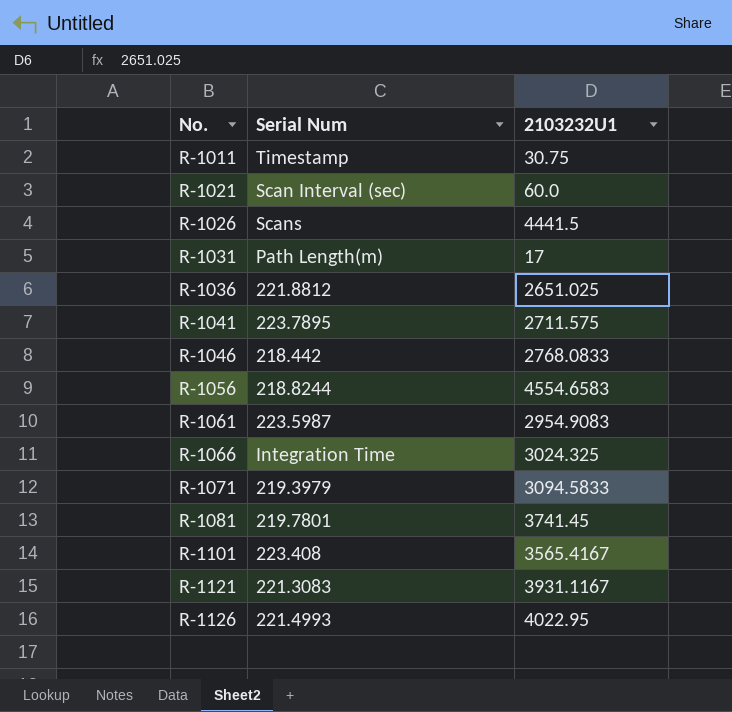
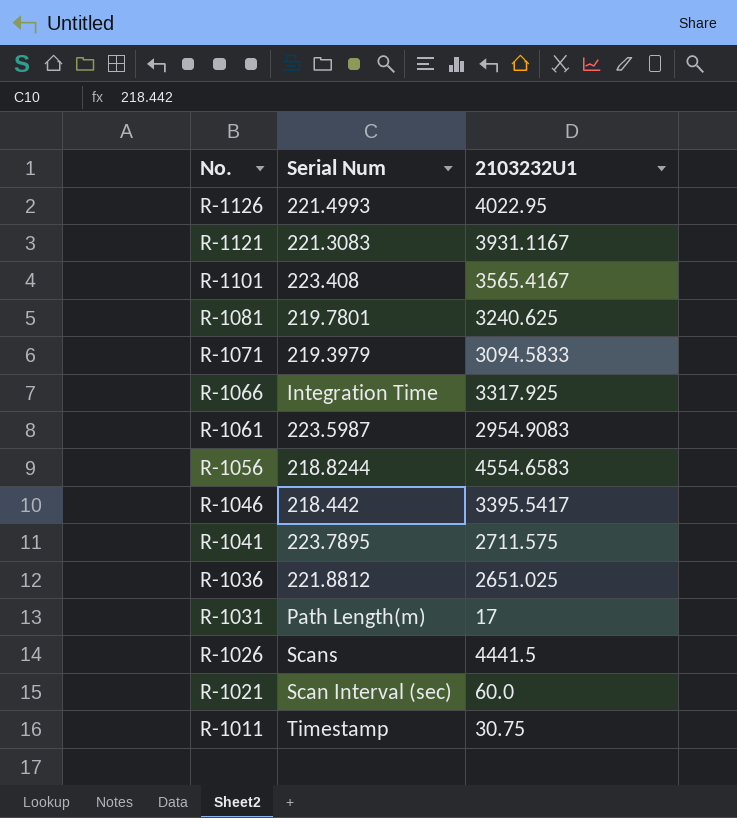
row order: No. ascending -> No. descending
R-1081 | 2103232U1: 3741.45 -> 3240.625
R-1066 | 2103232U1: 3024.325 -> 3317.925
R-1046 | 2103232U1: 2768.0833 -> 3395.5417

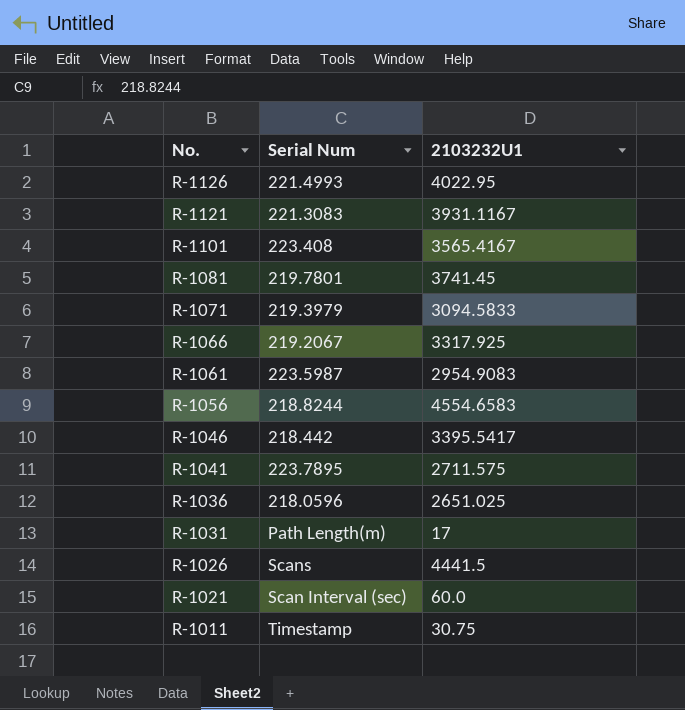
R-1081 | 2103232U1: 3240.625 -> 3741.45
R-1066 | Serial Num: Integration Time -> 219.2067
R-1036 | Serial Num: 221.8812 -> 218.0596

